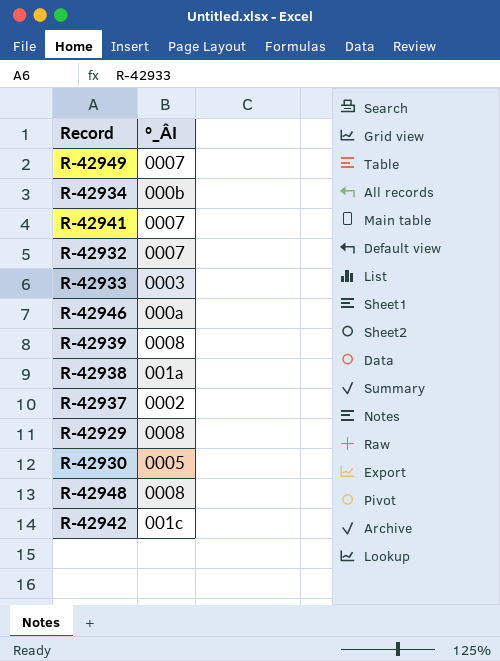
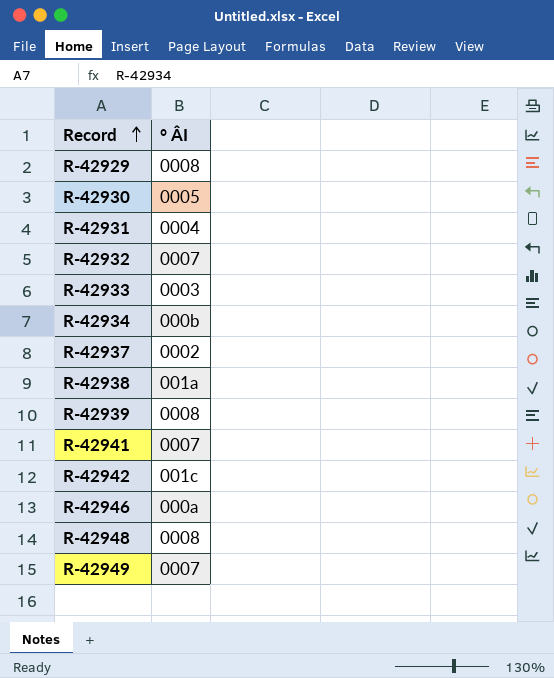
row order: none -> Record ascending
column name: °_ÂI -> ° ÂI
row R-42931: none -> 0004

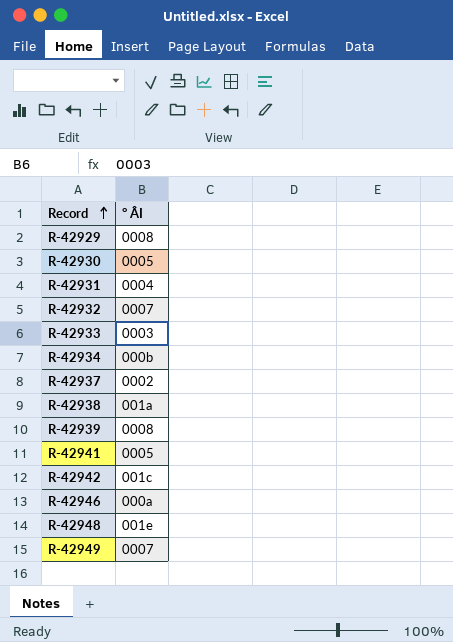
R-42941 | ° ÂI: 0007 -> 0005
R-42948 | ° ÂI: 0008 -> 001e

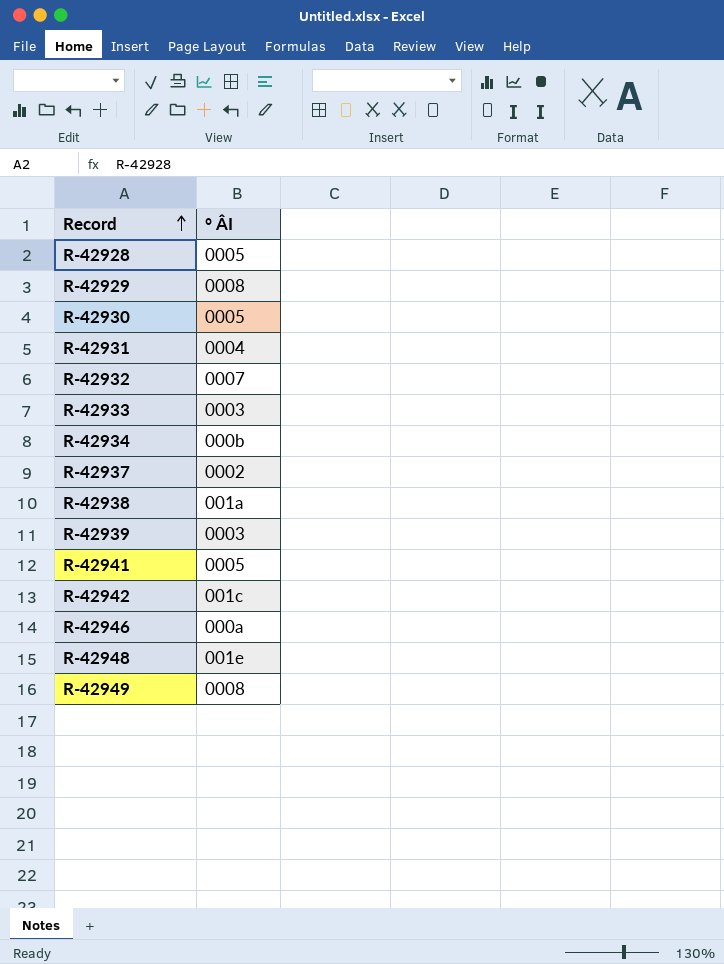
row R-42928: none -> 0005
R-42939 | ° ÂI: 0008 -> 0003
R-42949 | ° ÂI: 0007 -> 0008

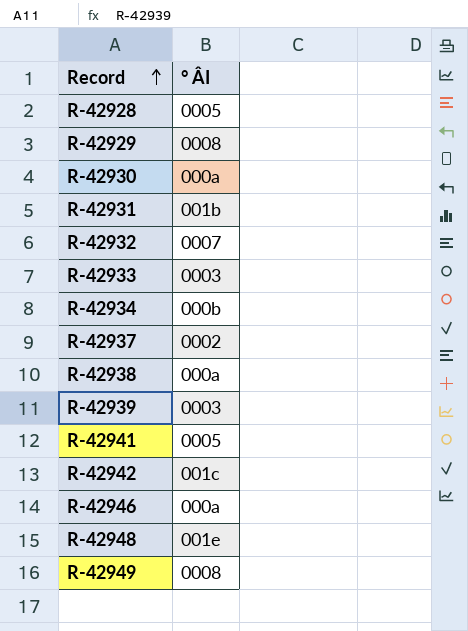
R-42930 | ° ÂI: 0005 -> 000a
R-42931 | ° ÂI: 0004 -> 001b
R-42938 | ° ÂI: 001a -> 000a

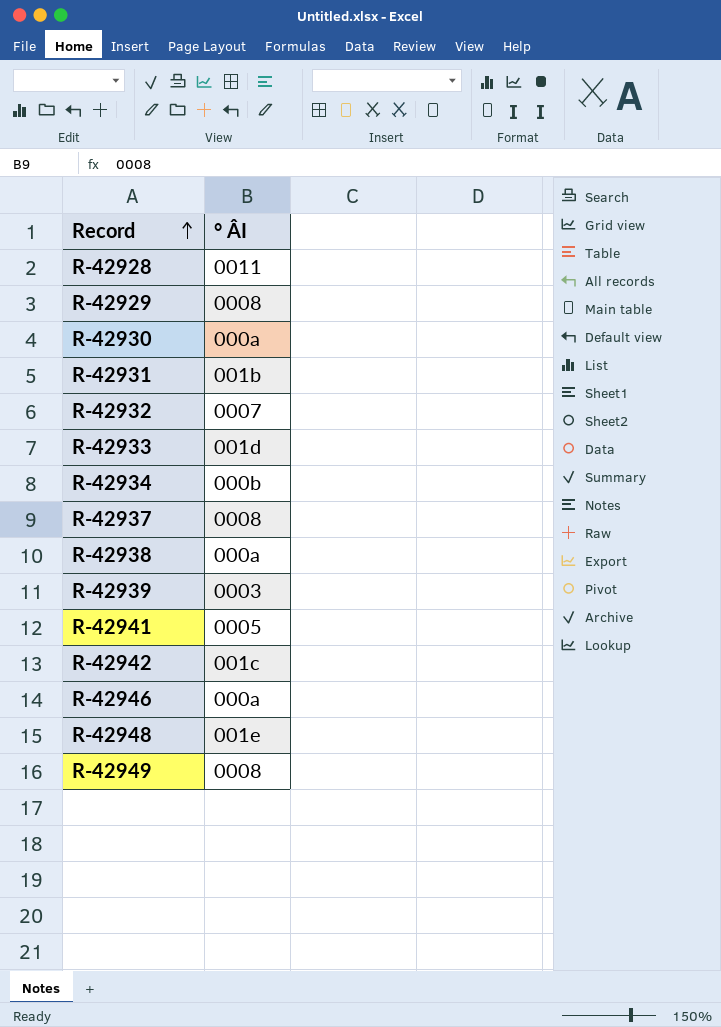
R-42928 | ° ÂI: 0005 -> 0011
R-42933 | ° ÂI: 0003 -> 001d
R-42937 | ° ÂI: 0002 -> 0008

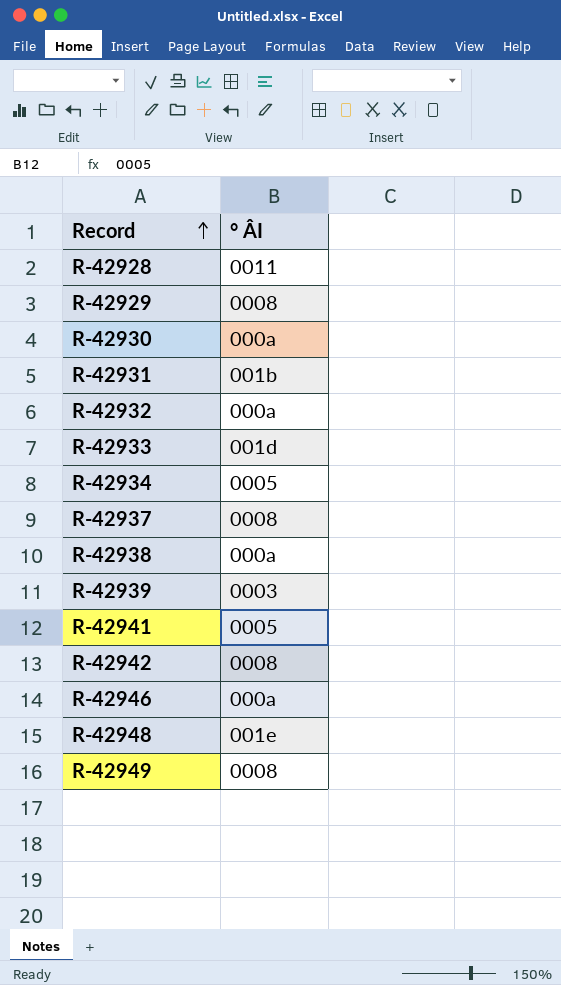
R-42932 | ° ÂI: 0007 -> 000a
R-42934 | ° ÂI: 000b -> 0005
R-42942 | ° ÂI: 001c -> 0008

